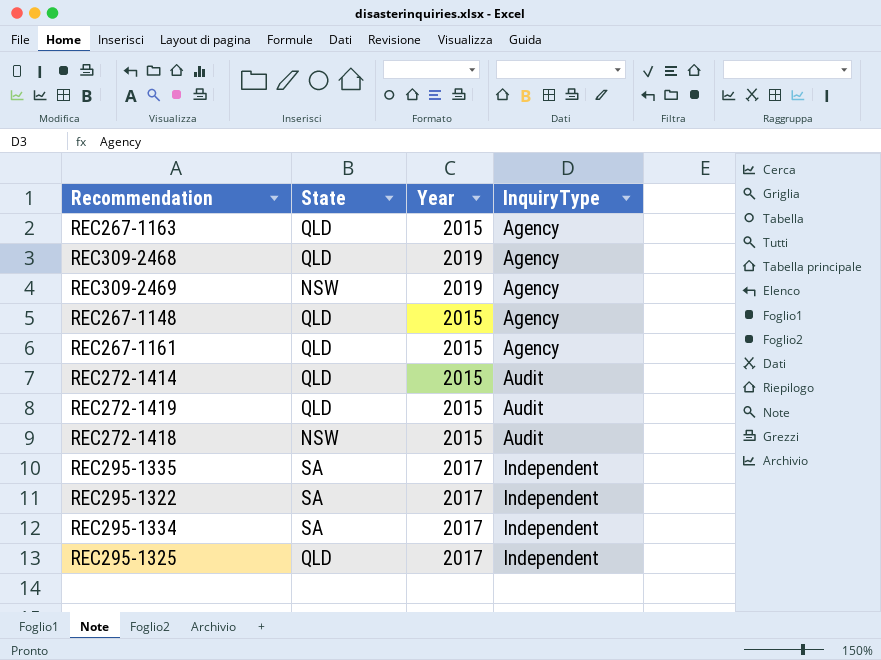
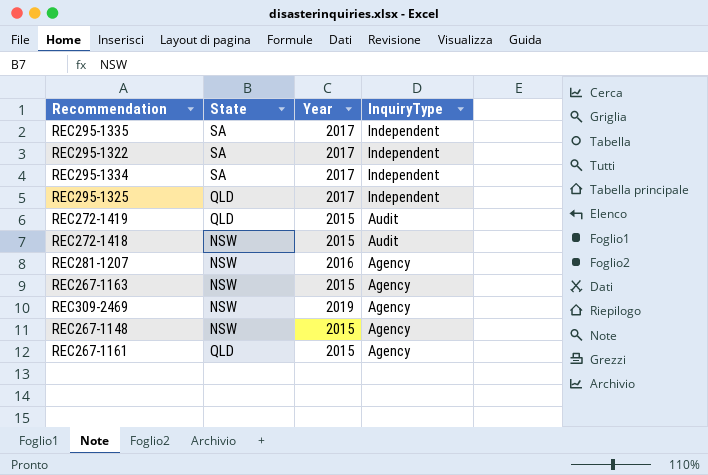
row order: InquiryType ascending -> InquiryType descending
row REC309-2468: QLD | 2019 | Agency -> none
row REC272-1414: QLD | 2015 | Audit -> none
row REC281-1207: none -> NSW | 2016 | Agency
REC267-1163 | State: QLD -> NSW
REC267-1148 | State: QLD -> NSW

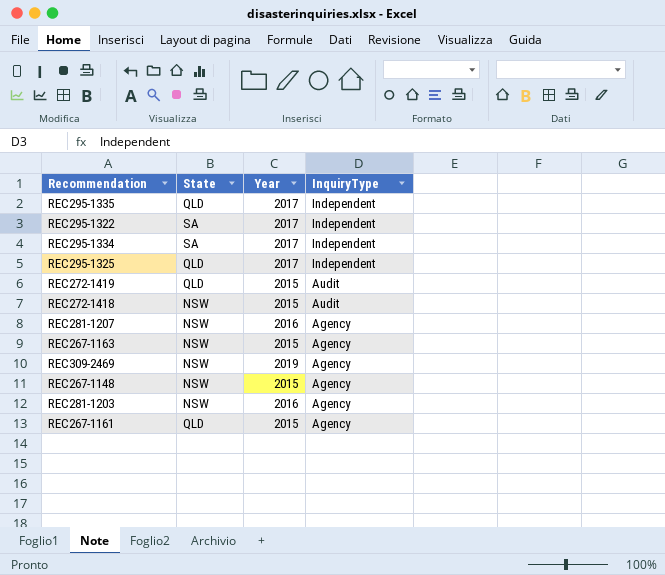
REC295-1335 | State: SA -> QLD
row REC281-1203: none -> NSW | 2016 | Agency

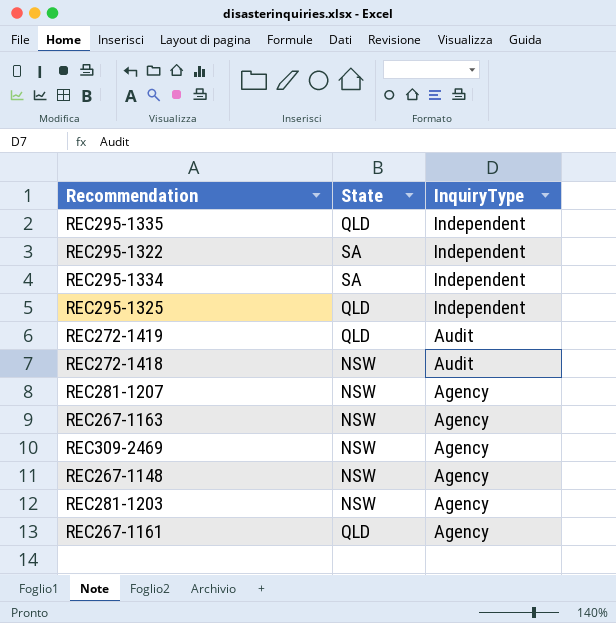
column Year | position: 3 -> none

